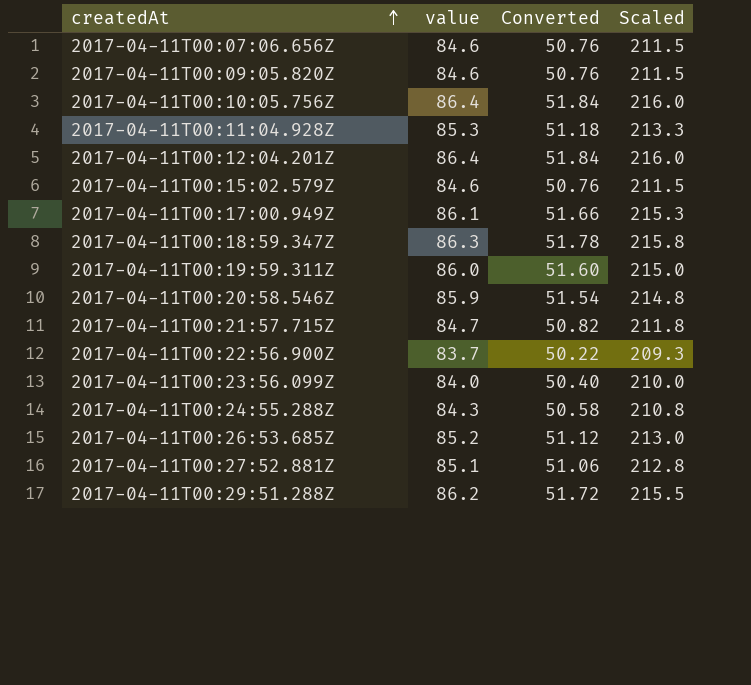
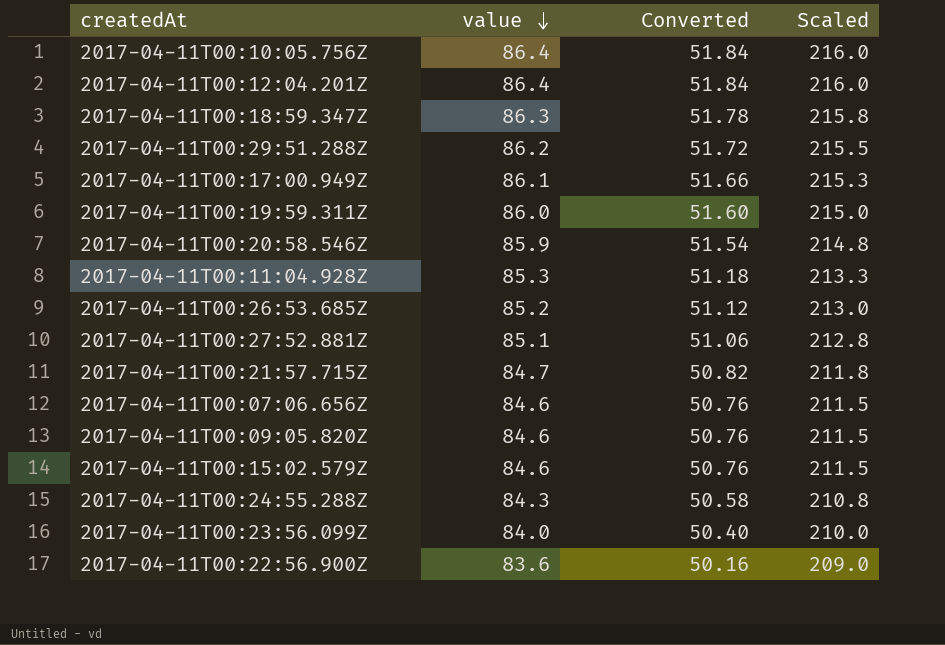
row order: createdAt ascending -> value descending
2017-04-11T00:22:56.900Z | value: 83.7 -> 83.6
2017-04-11T00:22:56.900Z | Converted: 50.22 -> 50.16
2017-04-11T00:22:56.900Z | Scaled: 209.3 -> 209.0

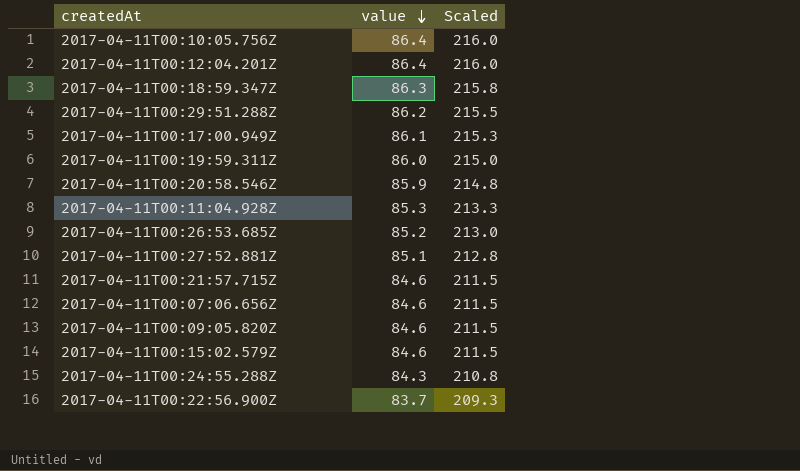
column Converted | formula: [value] * 0.6 -> none
row 2017-04-11T00:23:56.099Z: 84.0 | 50.40 | 210.0 -> none
2017-04-11T00:21:57.715Z | value: 84.7 -> 84.6
2017-04-11T00:21:57.715Z | Scaled: 211.8 -> 211.5
2017-04-11T00:22:56.900Z | value: 83.6 -> 83.7
2017-04-11T00:22:56.900Z | Scaled: 209.0 -> 209.3

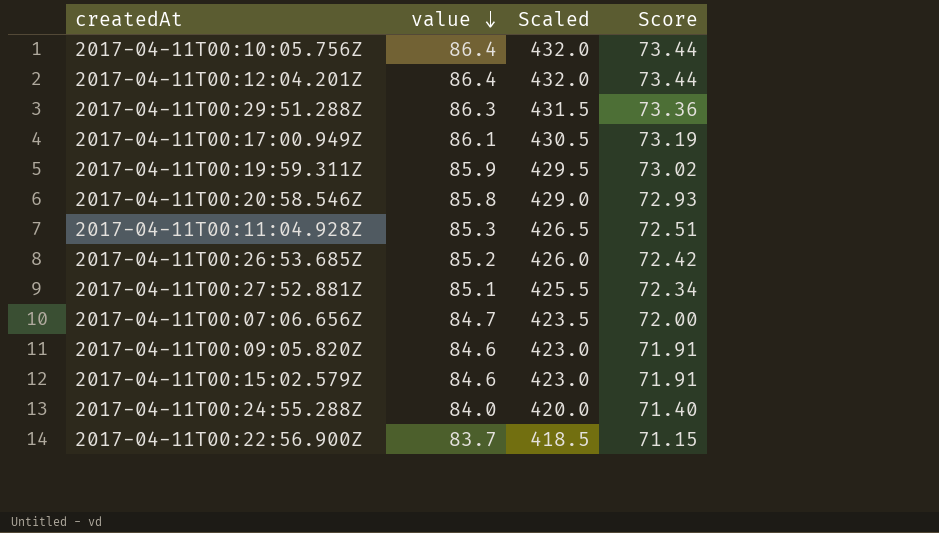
column Scaled | formula: [value] * 2.5 -> [value] * 5
column Score | formula: none -> [value] * 0.85
row 2017-04-11T00:18:59.347Z: 86.3 | 215.8 -> none
row 2017-04-11T00:21:57.715Z: 84.6 | 211.5 -> none
2017-04-11T00:29:51.288Z | value: 86.2 -> 86.3
2017-04-11T00:19:59.311Z | value: 86.0 -> 85.9
2017-04-11T00:20:58.546Z | value: 85.9 -> 85.8
2017-04-11T00:07:06.656Z | value: 84.6 -> 84.7
2017-04-11T00:24:55.288Z | value: 84.3 -> 84.0

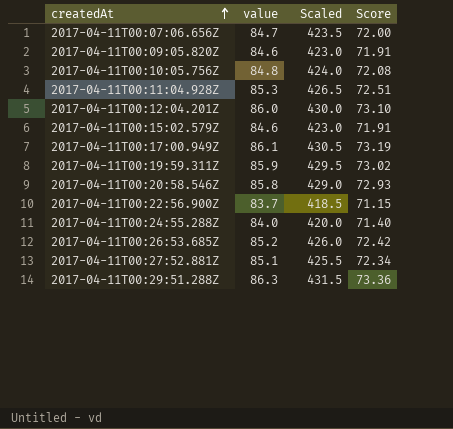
row order: value descending -> createdAt ascending
2017-04-11T00:10:05.756Z | value: 86.4 -> 84.8
2017-04-11T00:10:05.756Z | Scaled: 432.0 -> 424.0
2017-04-11T00:10:05.756Z | Score: 73.44 -> 72.08
2017-04-11T00:12:04.201Z | value: 86.4 -> 86.0
2017-04-11T00:12:04.201Z | Scaled: 432.0 -> 430.0
2017-04-11T00:12:04.201Z | Score: 73.44 -> 73.10

